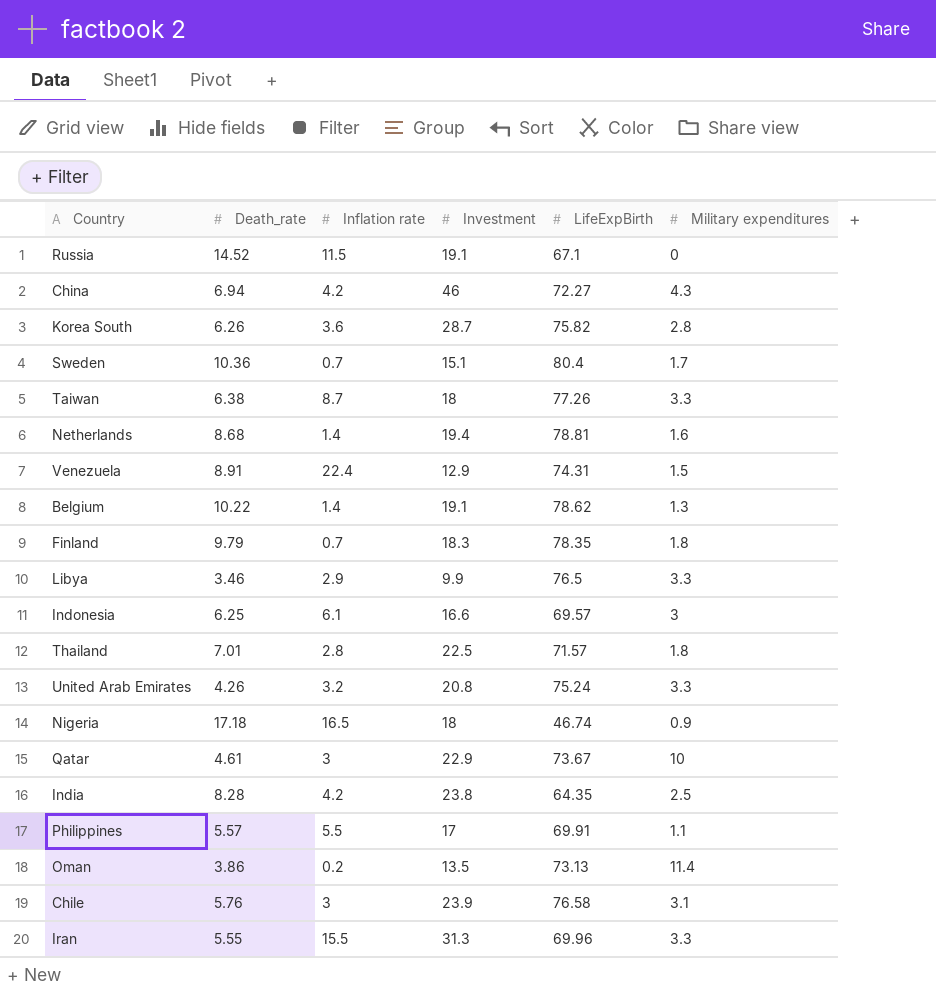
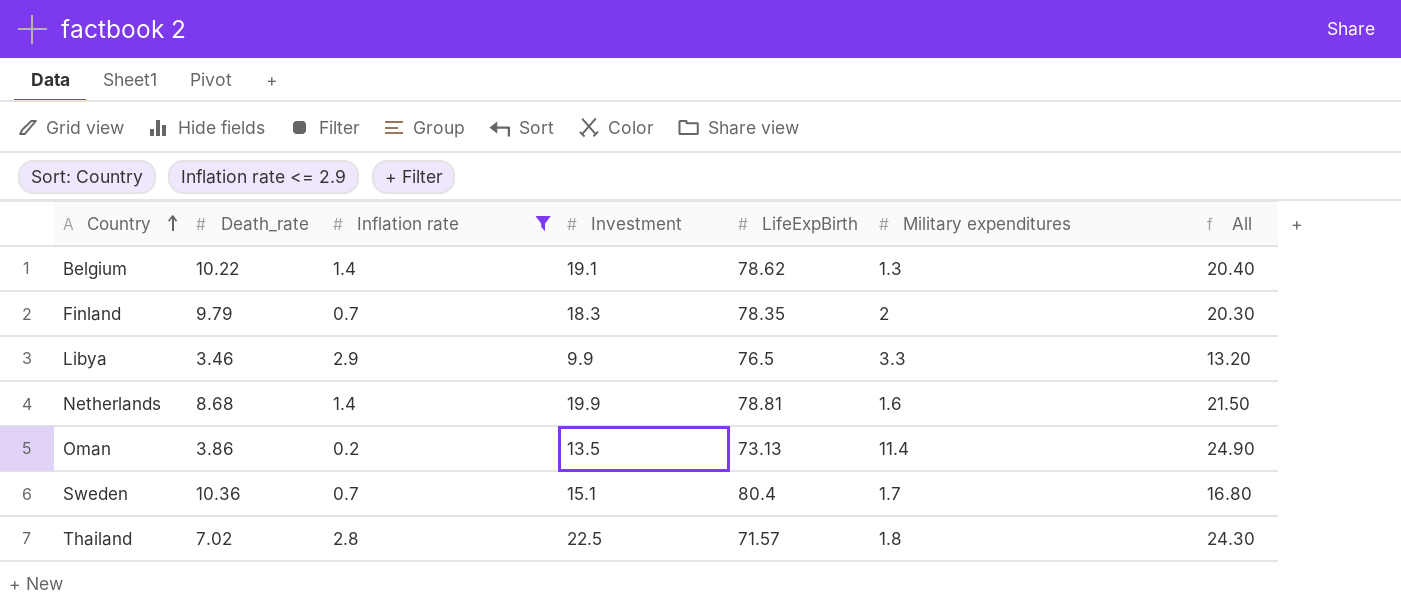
filter: none -> Inflation rate <= 2.9
row order: none -> Country ascending
column All | formula: none -> [Investment] + [Military expenditures]
Finland | Military expenditures: 1.8 -> 2
Netherlands | Investment: 19.4 -> 19.9
Thailand | Death_rate: 7.01 -> 7.02

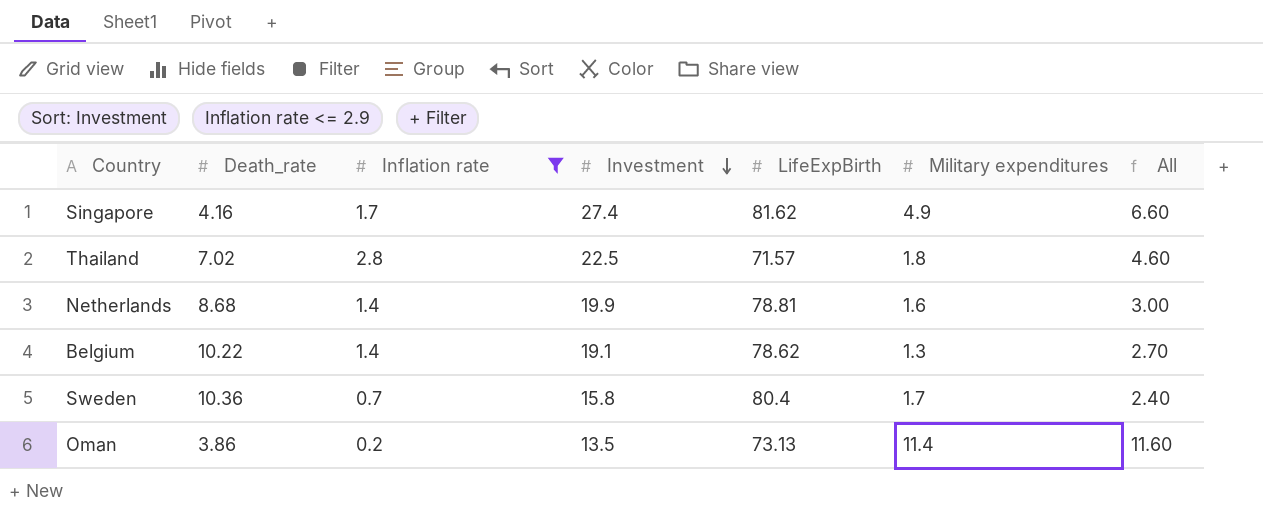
row order: Country ascending -> Investment descending
column All | formula: [Investment] + [Military expenditures] -> [Inflation rate] + [Military expenditures]
row Finland: 9.79 | 0.7 | 18.3 | 78.35 | 2 | 20.30 -> none
row Libya: 3.46 | 2.9 | 9.9 | 76.5 | 3.3 | 13.20 -> none
row Singapore: none -> 4.16 | 1.7 | 27.4 | 81.62 | 4.9 | 6.60
Sweden | Investment: 15.1 -> 15.8

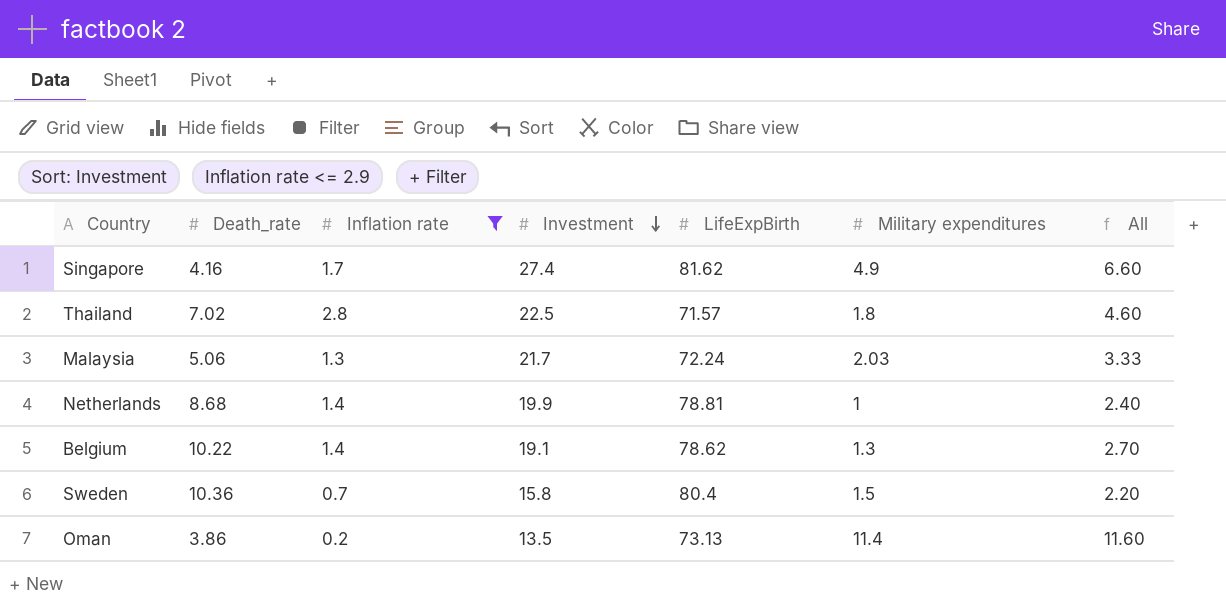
row Malaysia: none -> 5.06 | 1.3 | 21.7 | 72.24 | 2.03 | 3.33
Netherlands | Military expenditures: 1.6 -> 1
Netherlands | All: 3.00 -> 2.40
Sweden | Military expenditures: 1.7 -> 1.5
Sweden | All: 2.40 -> 2.20

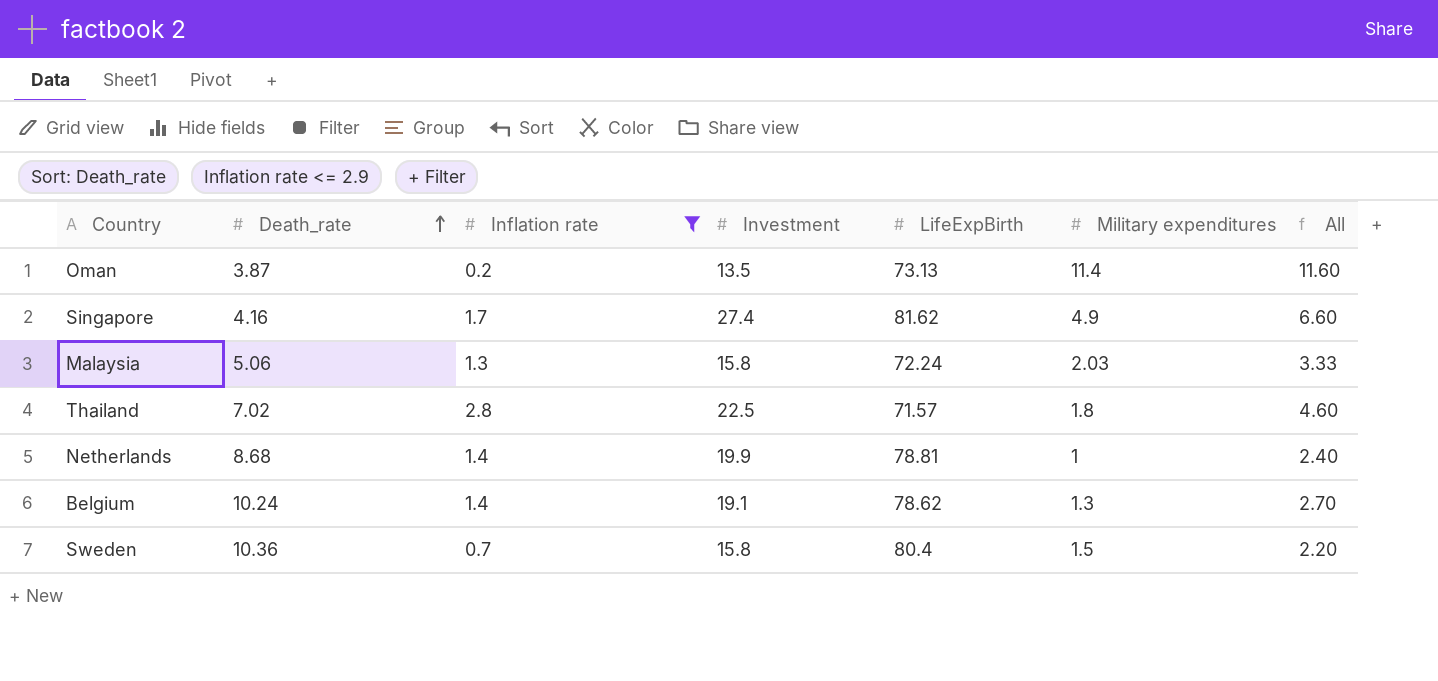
row order: Investment descending -> Death_rate ascending
Oman | Death_rate: 3.86 -> 3.87
Malaysia | Investment: 21.7 -> 15.8
Belgium | Death_rate: 10.22 -> 10.24

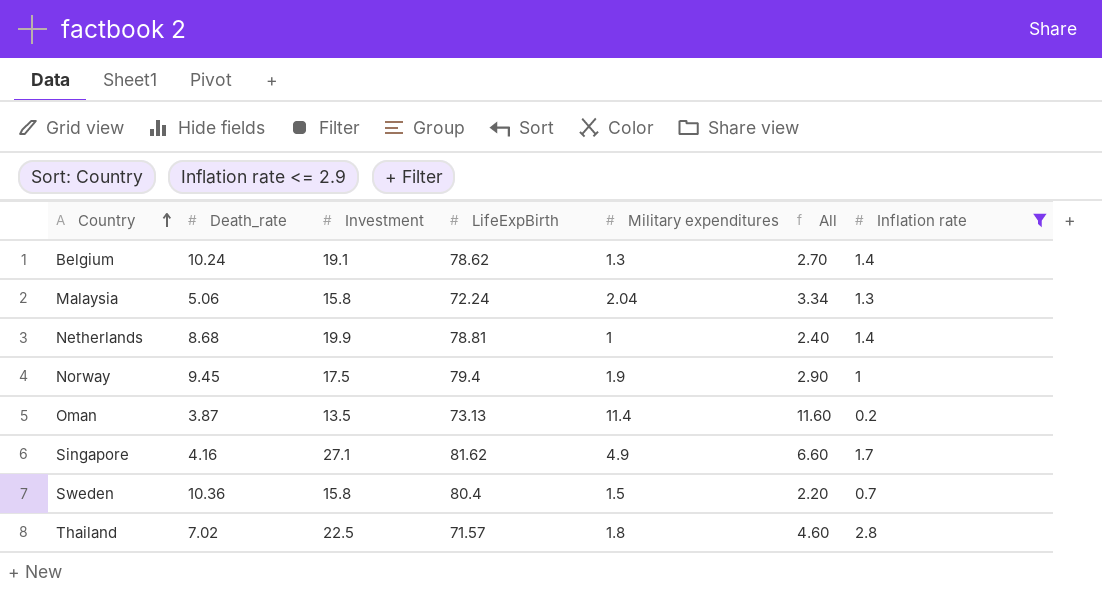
row order: Death_rate ascending -> Country ascending
column Inflation rate | position: 3 -> 7
Malaysia | Military expenditures: 2.03 -> 2.04
Malaysia | All: 3.33 -> 3.34
row Norway: none -> 9.45 | 17.5 | 79.4 | 1.9 | 2.90 | 1
Singapore | Investment: 27.4 -> 27.1

